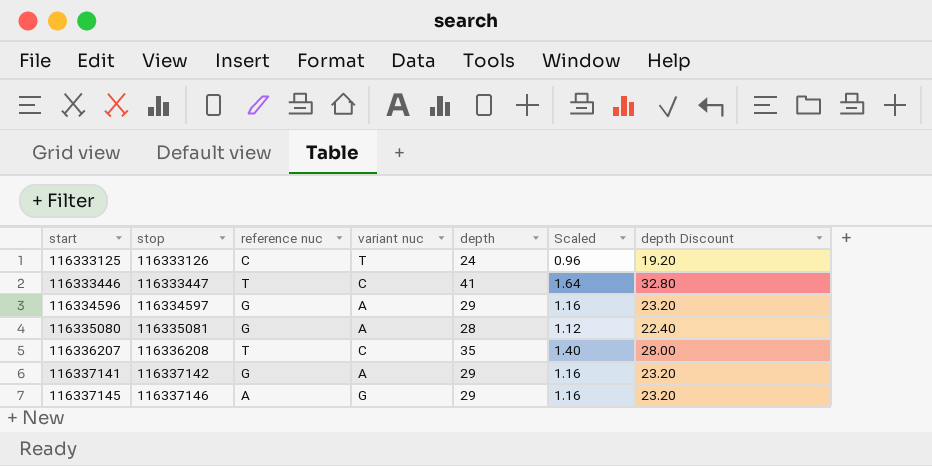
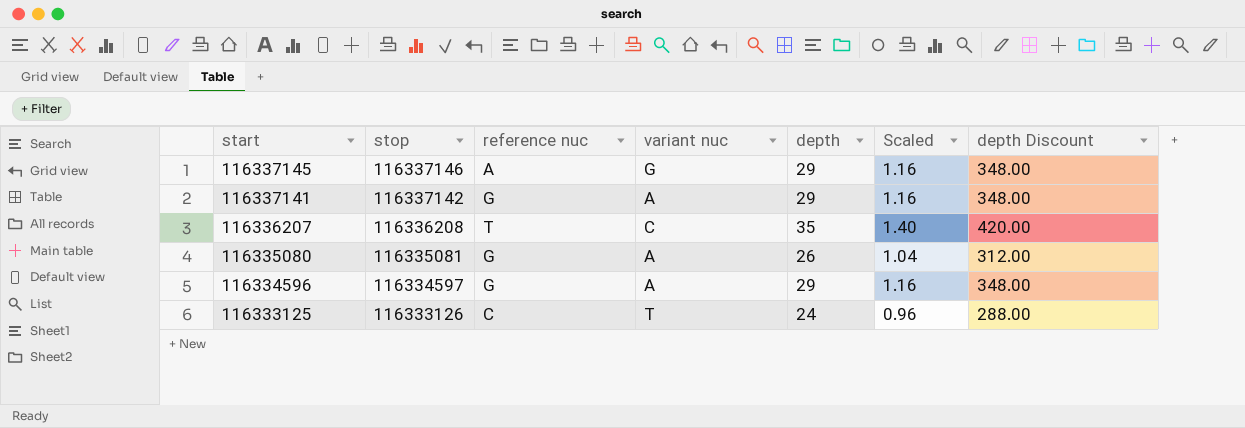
row order: start ascending -> start descending
column depth Discount | formula: [depth] * 0.8 -> [depth] * 12
row 116333446: 116333447 | T | C | 41 | 1.64 | 32.80 -> none
116335080 | depth: 28 -> 26
116335080 | Scaled: 1.12 -> 1.04

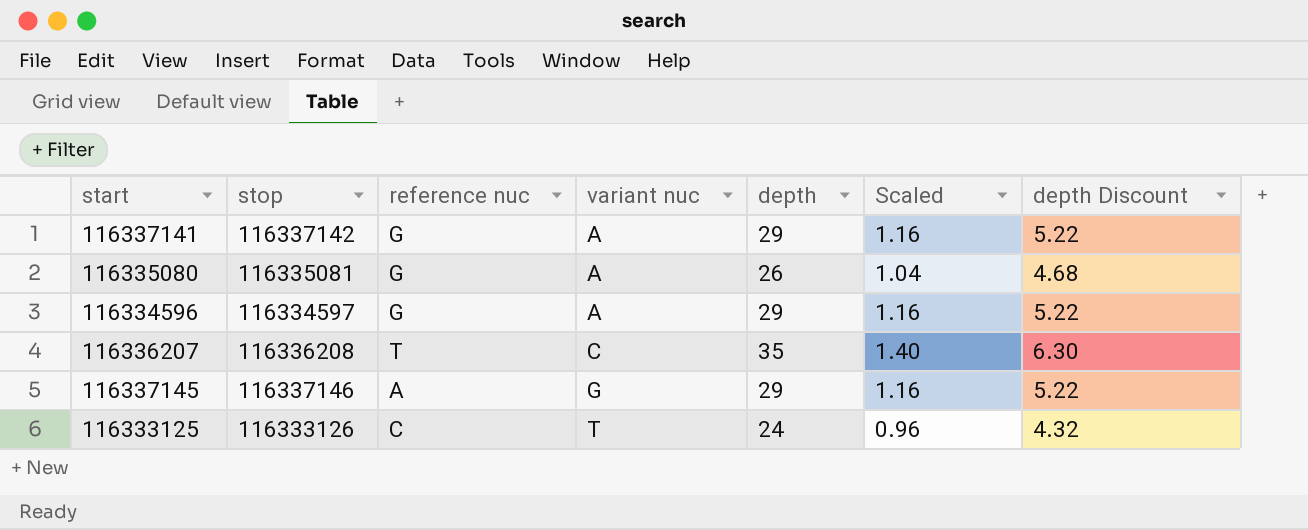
row order: start descending -> variant nuc ascending
column depth Discount | formula: [depth] * 12 -> [depth] * 0.18

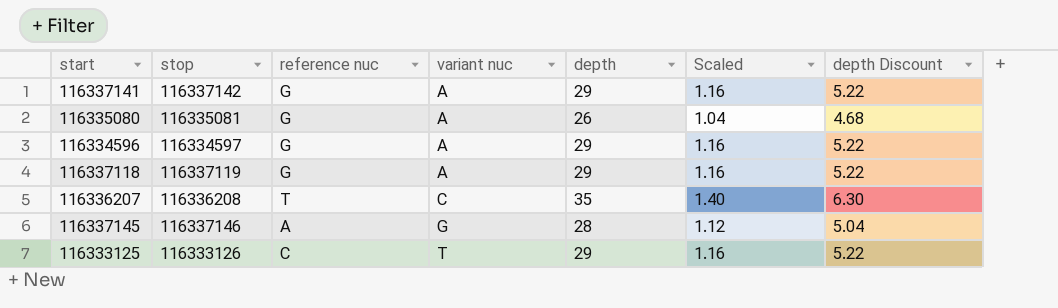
row 116337118: none -> 116337119 | G | A | 29 | 1.16 | 5.22
116337145 | depth: 29 -> 28
116337145 | Scaled: 1.16 -> 1.12
116337145 | depth Discount: 5.22 -> 5.04
116333125 | depth: 24 -> 29
116333125 | Scaled: 0.96 -> 1.16
116333125 | depth Discount: 4.32 -> 5.22

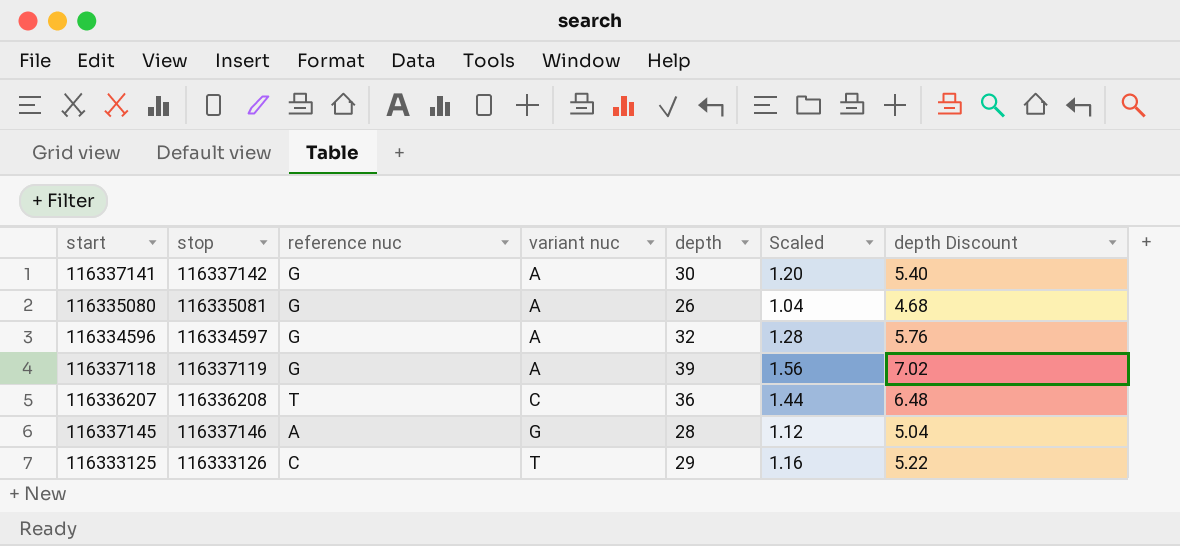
116337141 | depth: 29 -> 30
116337141 | Scaled: 1.16 -> 1.20
116337141 | depth Discount: 5.22 -> 5.40
116334596 | depth: 29 -> 32
116334596 | Scaled: 1.16 -> 1.28
116334596 | depth Discount: 5.22 -> 5.76
116337118 | depth: 29 -> 39
116337118 | Scaled: 1.16 -> 1.56
116337118 | depth Discount: 5.22 -> 7.02
116336207 | depth: 35 -> 36
116336207 | Scaled: 1.40 -> 1.44
116336207 | depth Discount: 6.30 -> 6.48

